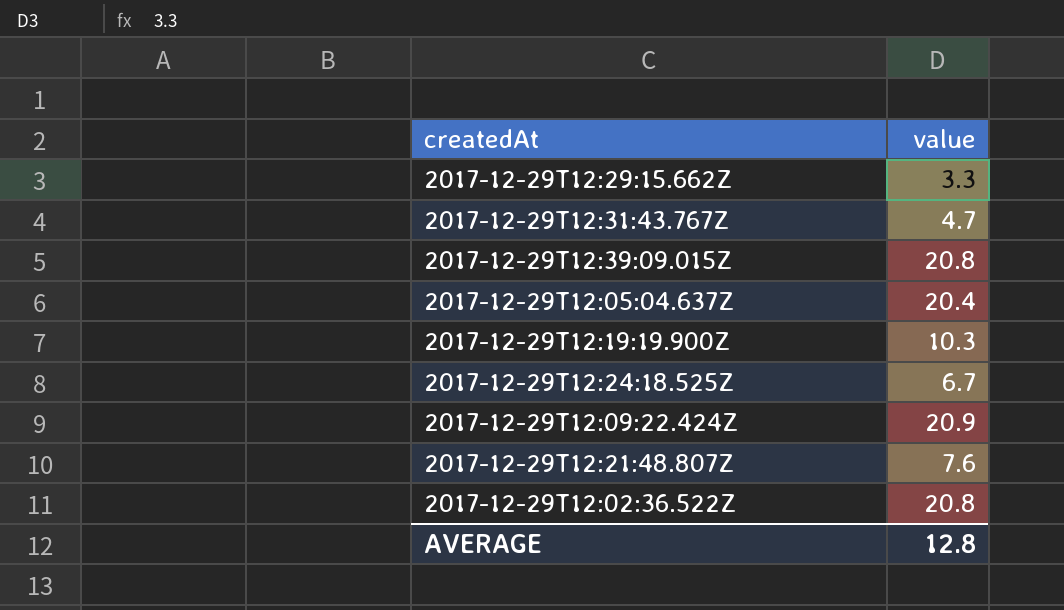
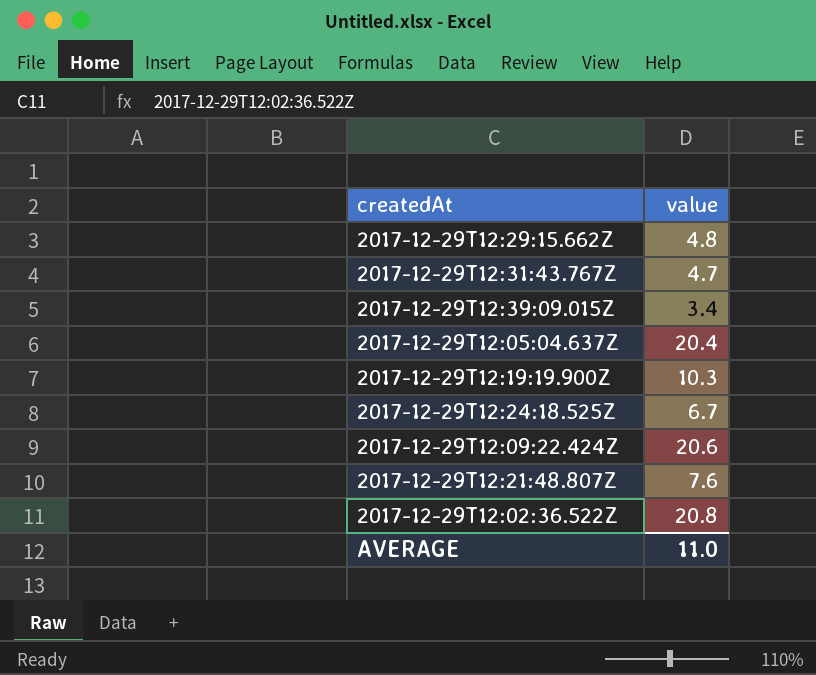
2017-12-29T12:29:15.662Z | value: 3.3 -> 4.8
2017-12-29T12:39:09.015Z | value: 20.8 -> 3.4
2017-12-29T12:09:22.424Z | value: 20.9 -> 20.6
AVERAGE | value: 12.8 -> 11.0

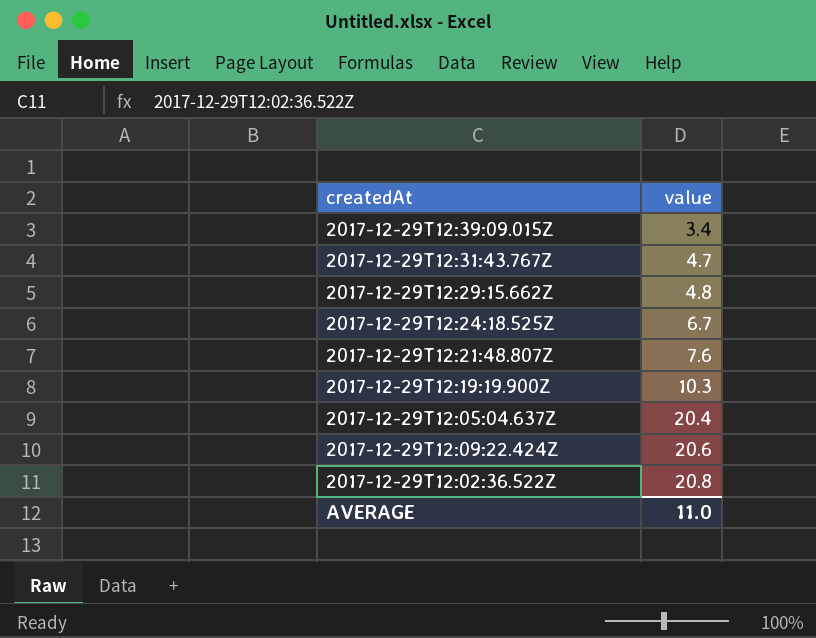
row order: none -> value ascending

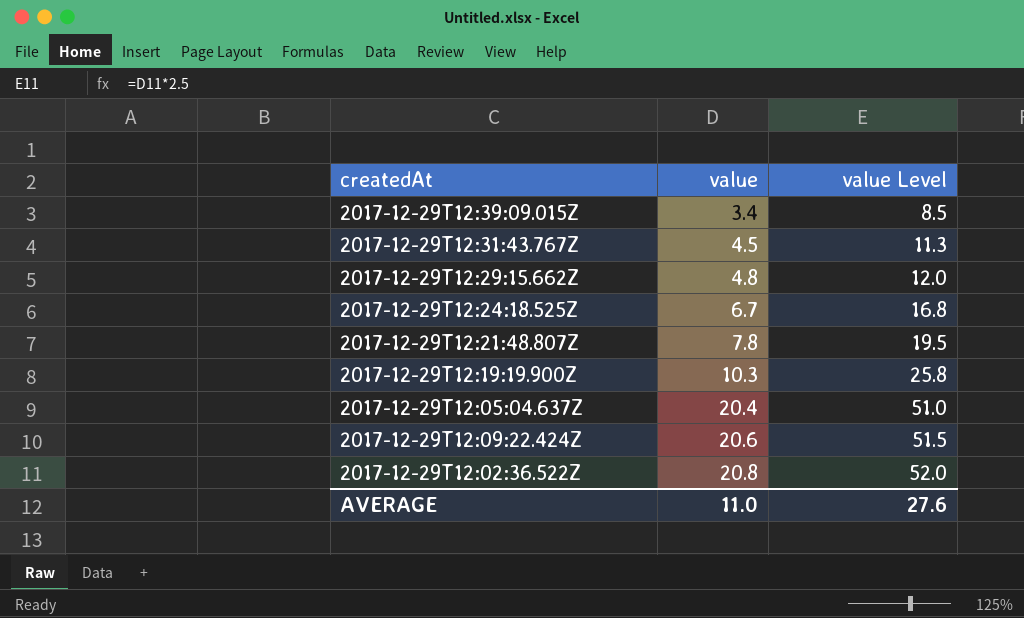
column value Level | formula: none -> [value] * 2.5
2017-12-29T12:31:43.767Z | value: 4.7 -> 4.5
2017-12-29T12:21:48.807Z | value: 7.6 -> 7.8

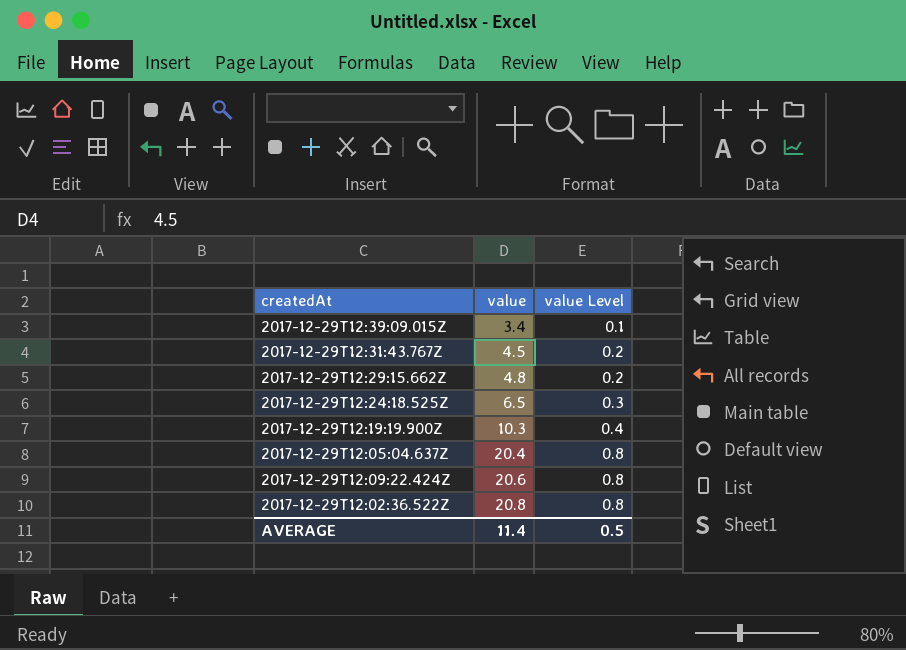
column value Level | formula: [value] * 2.5 -> [value] * 0.04
row 2017-12-29T12:21:48.807Z: 7.8 | 19.5 -> none
2017-12-29T12:24:18.525Z | value: 6.7 -> 6.5
AVERAGE | value: 11.0 -> 11.4
AVERAGE | value Level: 27.6 -> 0.5

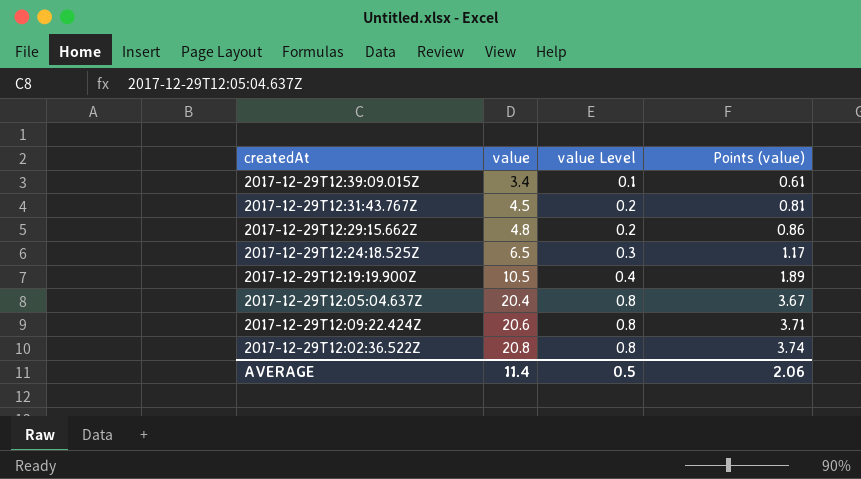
column Points (value) | formula: none -> [value] * 0.18
2017-12-29T12:19:19.900Z | value: 10.3 -> 10.5

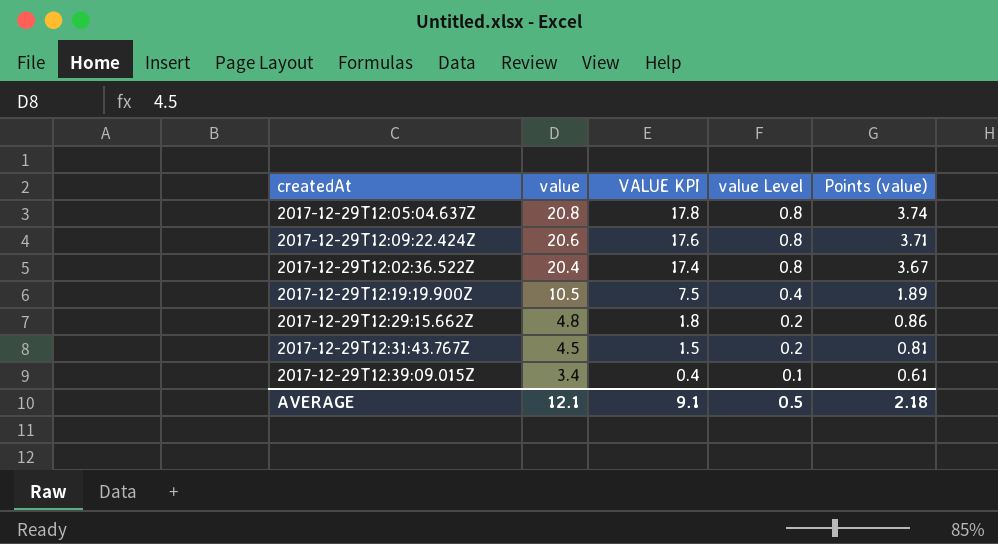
row order: value ascending -> value descending
column VALUE KPI | formula: none -> [value] - 3
row 2017-12-29T12:24:18.525Z: 6.5 | 0.3 | 1.17 -> none
2017-12-29T12:05:04.637Z | value: 20.4 -> 20.8
2017-12-29T12:05:04.637Z | Points (value): 3.67 -> 3.74
2017-12-29T12:02:36.522Z | value: 20.8 -> 20.4
2017-12-29T12:02:36.522Z | Points (value): 3.74 -> 3.67
AVERAGE | value: 11.4 -> 12.1
AVERAGE | Points (value): 2.06 -> 2.18

